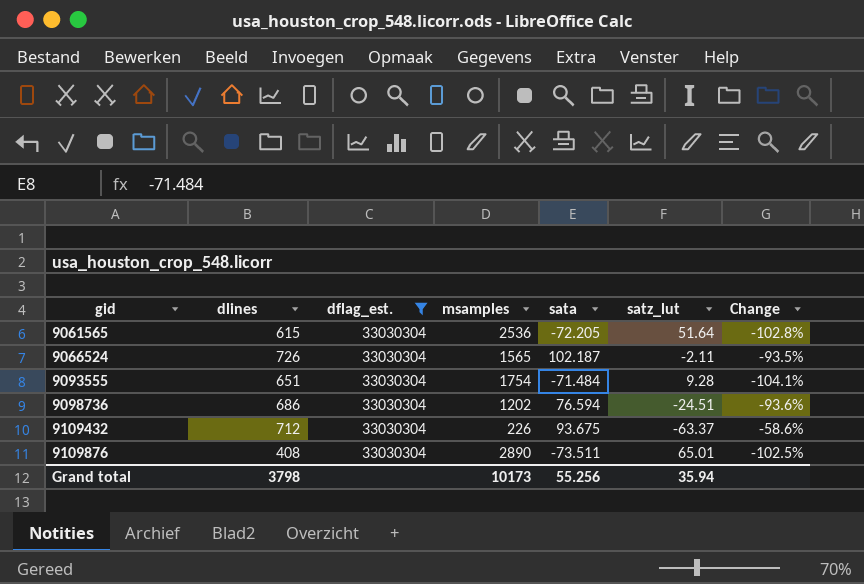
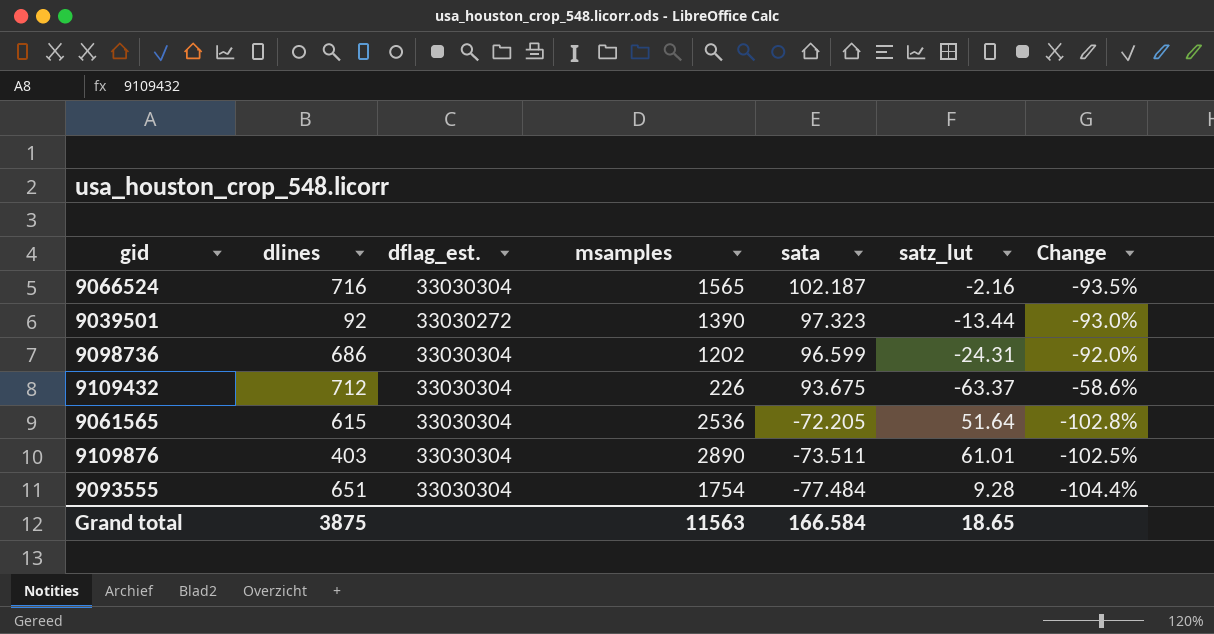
filter: dflag_est. = 33030304 -> none
row order: gid ascending -> sata descending
9066524 | dlines: 726 -> 716
9066524 | satz_lut: -2.11 -> -2.16
9098736 | sata: 76.594 -> 96.599
9098736 | satz_lut: -24.51 -> -24.31
9098736 | Change: -93.6% -> -92.0%
9109876 | dlines: 408 -> 403
9109876 | satz_lut: 65.01 -> 61.01
9093555 | sata: -71.484 -> -77.484
9093555 | Change: -104.1% -> -104.4%
Grand total | dlines: 3798 -> 3875
Grand total | msamples: 10173 -> 11563
Grand total | sata: 55.256 -> 166.584
Grand total | satz_lut: 35.94 -> 18.65

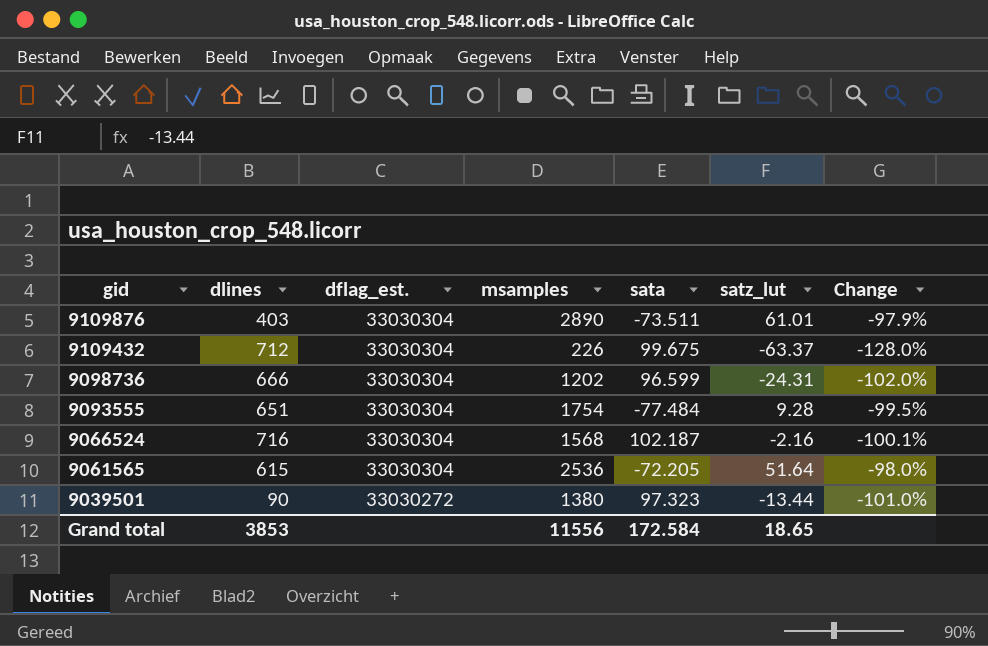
row order: sata descending -> gid descending
column Change | formula: ([sata] - [msamples]) / [msamples] -> ([satz_lut] - [msamples]) / [msamples]
9109432 | sata: 93.675 -> 99.675
9098736 | dlines: 686 -> 666
9066524 | msamples: 1565 -> 1568
9039501 | dlines: 92 -> 90
9039501 | msamples: 1390 -> 1380
Grand total | dlines: 3875 -> 3853
Grand total | msamples: 11563 -> 11556
Grand total | sata: 166.584 -> 172.584

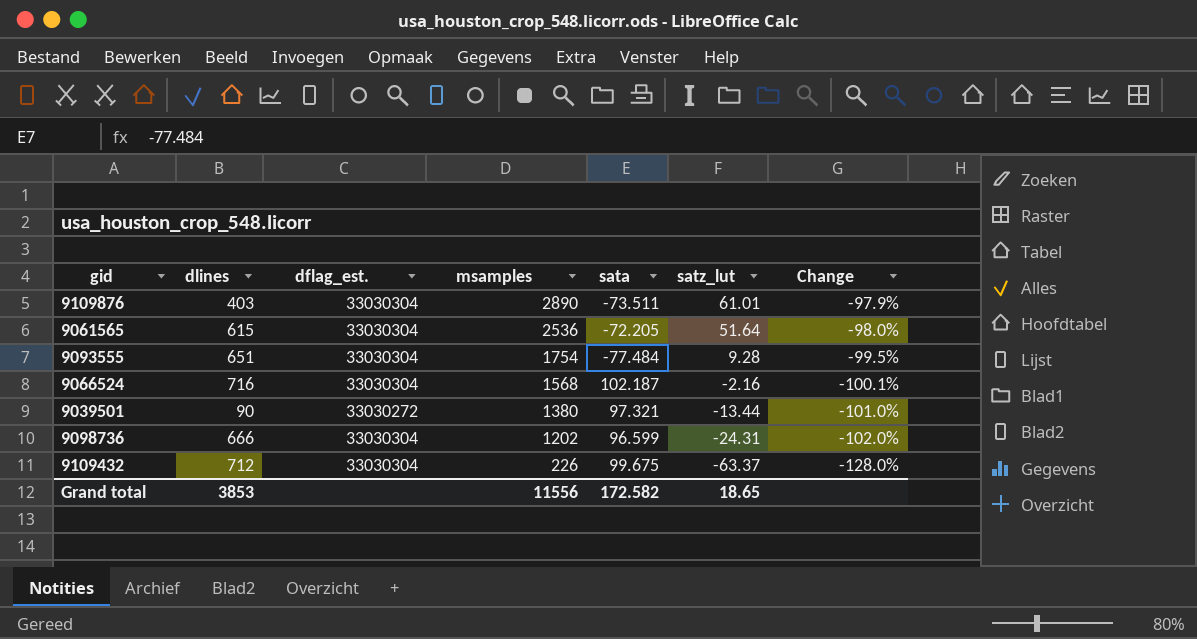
row order: gid descending -> msamples descending
9039501 | sata: 97.323 -> 97.321
Grand total | sata: 172.584 -> 172.582

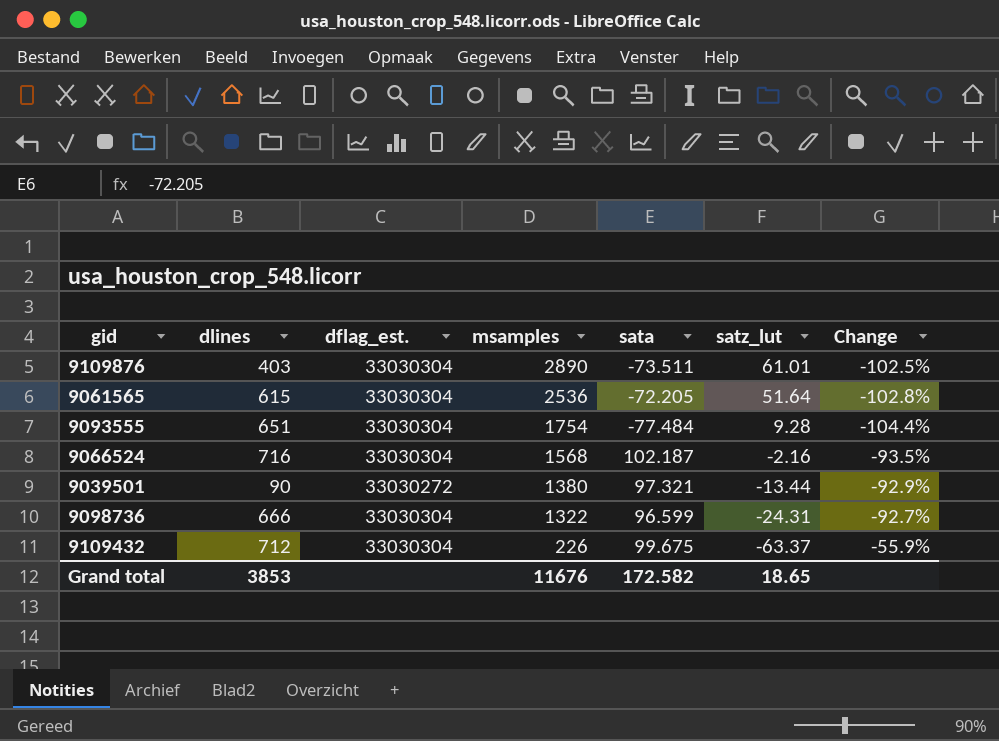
column Change | formula: ([satz_lut] - [msamples]) / [msamples] -> ([sata] - [msamples]) / [msamples]
9098736 | msamples: 1202 -> 1322
Grand total | msamples: 11556 -> 11676

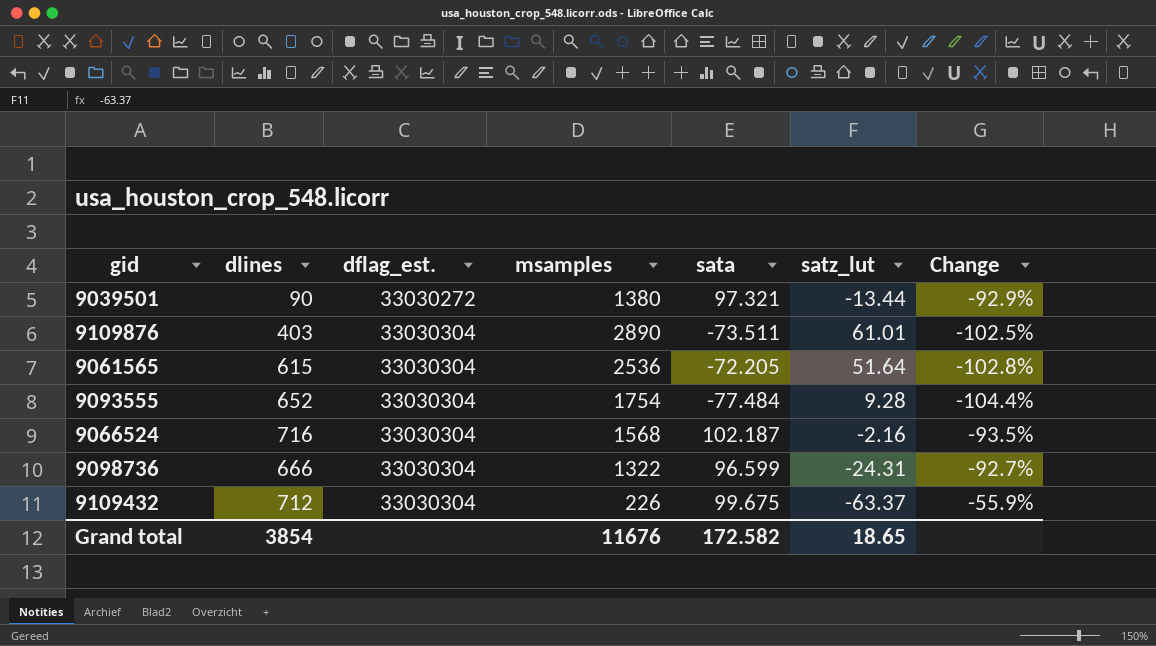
row order: msamples descending -> dflag_est. ascending
9093555 | dlines: 651 -> 652
Grand total | dlines: 3853 -> 3854

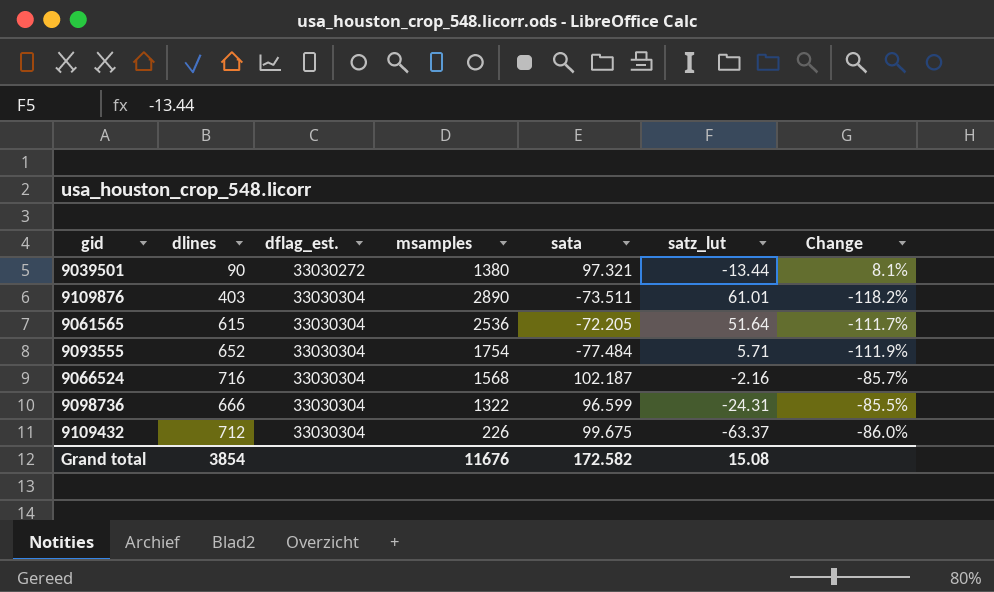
column Change | formula: ([sata] - [msamples]) / [msamples] -> ([sata] - [dlines]) / [dlines]
9093555 | satz_lut: 9.28 -> 5.71
Grand total | satz_lut: 18.65 -> 15.08

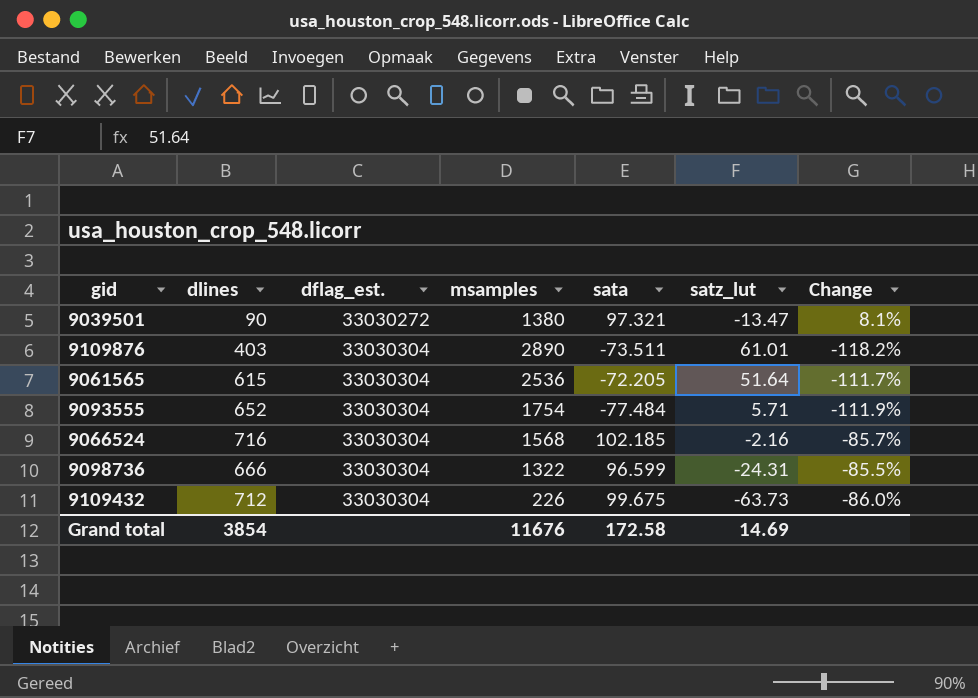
9039501 | satz_lut: -13.44 -> -13.47
9066524 | sata: 102.187 -> 102.185
9109432 | satz_lut: -63.37 -> -63.73
Grand total | sata: 172.582 -> 172.58
Grand total | satz_lut: 15.08 -> 14.69

